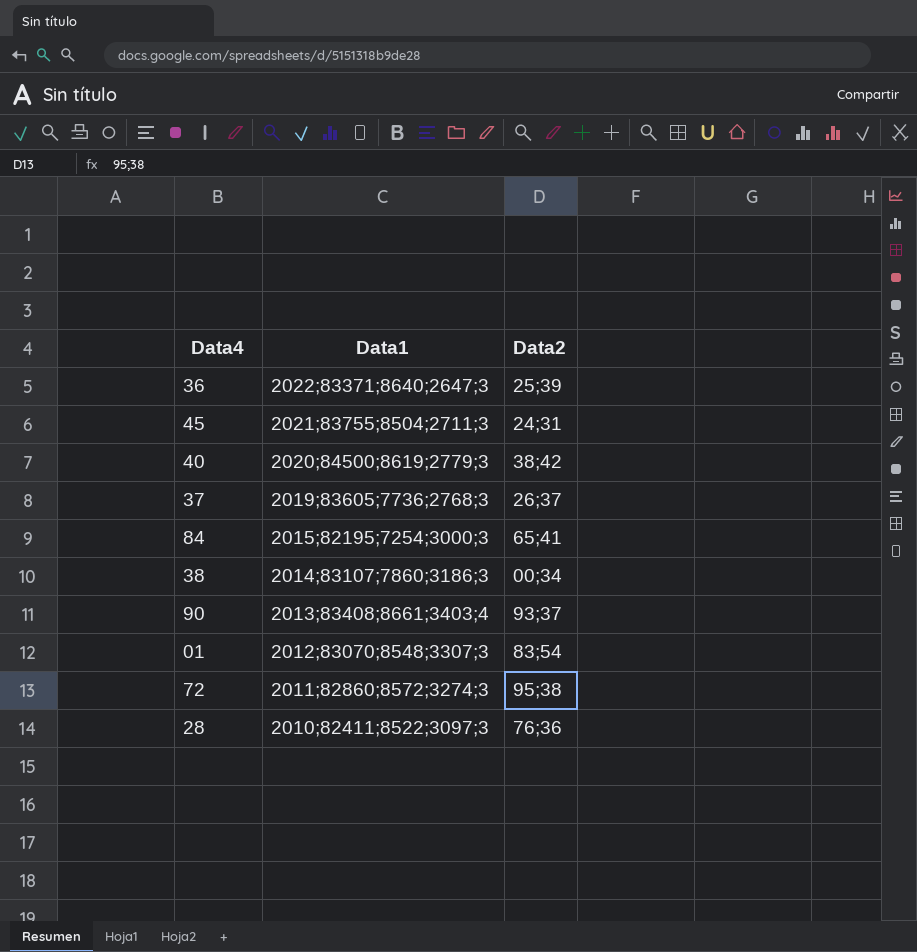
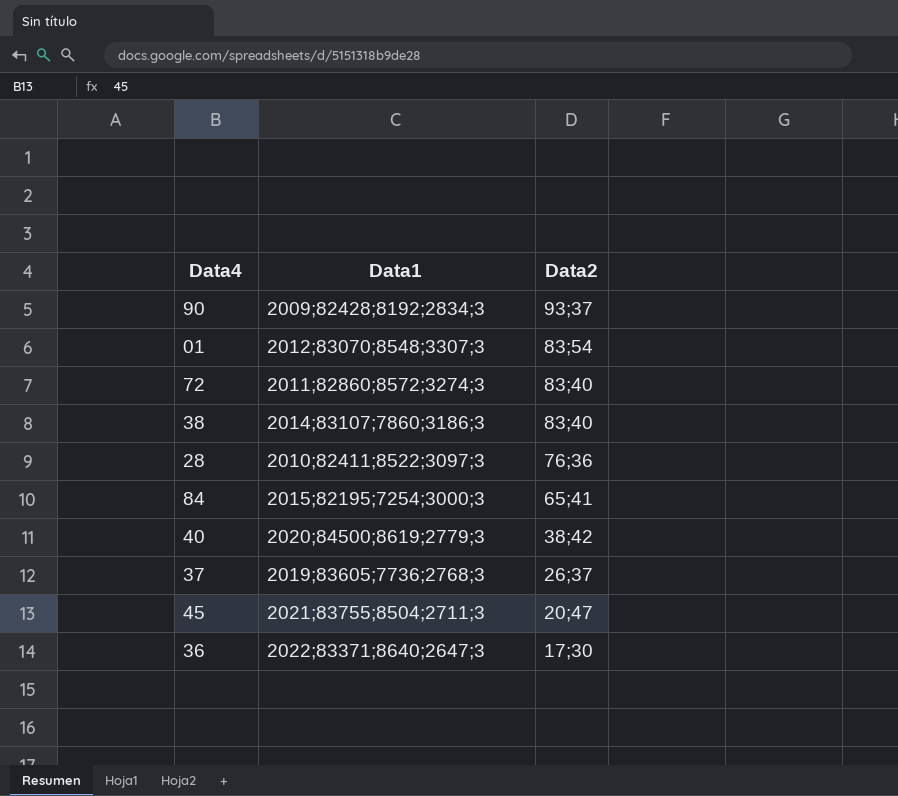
row order: Data1 descending -> Data2 descending
90 | Data1: 2013;83408;8661;3403;4 -> 2009;82428;8192;2834;3
72 | Data2: 95;38 -> 83;40
38 | Data2: 00;34 -> 83;40
45 | Data2: 24;31 -> 20;47
36 | Data2: 25;39 -> 17;30

